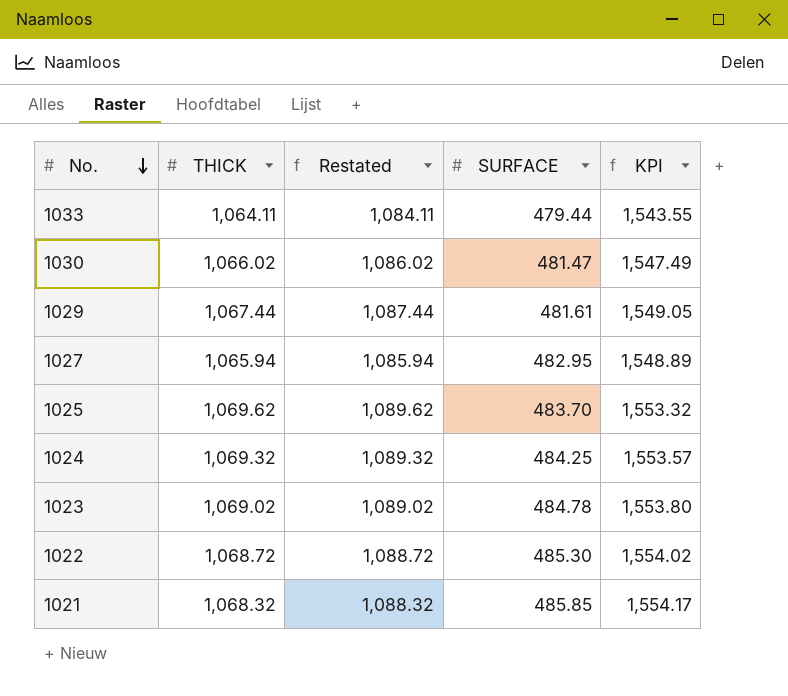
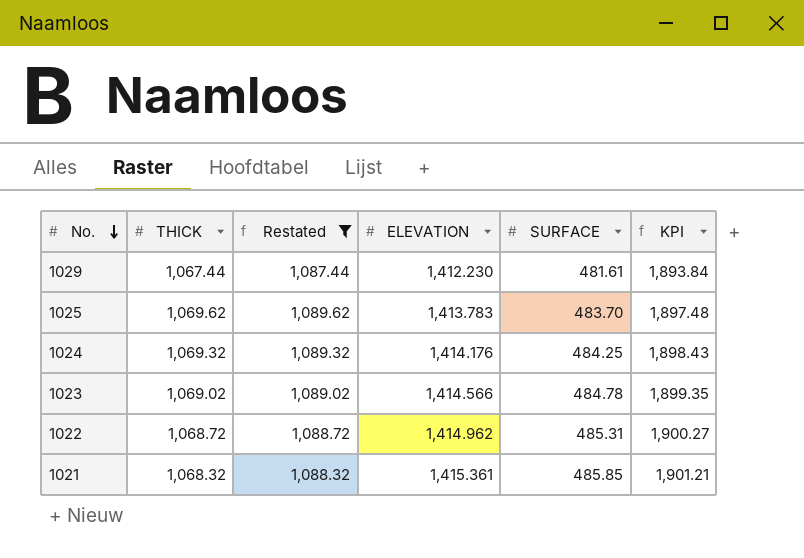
filter: none -> Restated >= 1,087.44
column ELEVATION | position: none -> 4
column KPI | formula: [THICK] + [SURFACE] -> [ELEVATION] + [SURFACE]
1022 | SURFACE: 485.30 -> 485.31

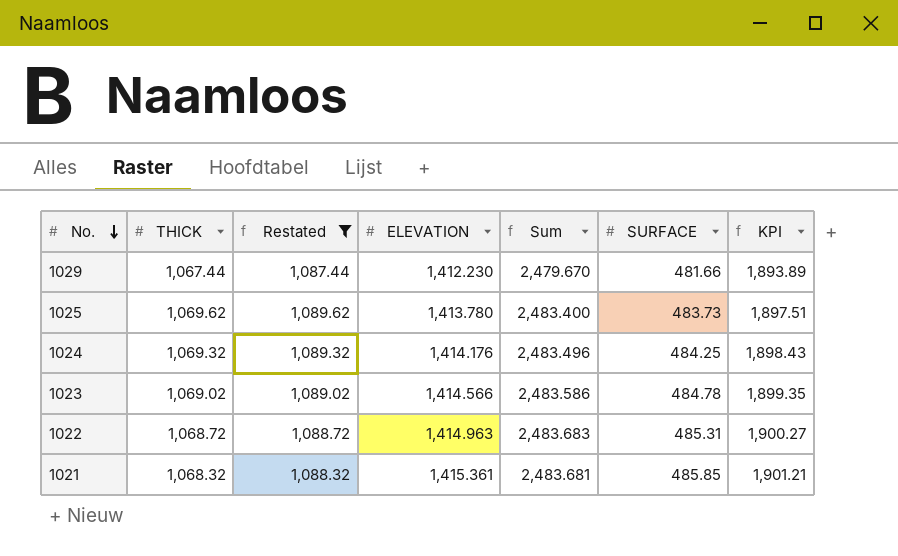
column Sum | formula: none -> [THICK] + [ELEVATION]
1029 | SURFACE: 481.61 -> 481.66
1029 | KPI: 1,893.84 -> 1,893.89
1025 | ELEVATION: 1,413.783 -> 1,413.780
1025 | SURFACE: 483.70 -> 483.73
1025 | KPI: 1,897.48 -> 1,897.51
1022 | ELEVATION: 1,414.962 -> 1,414.963

